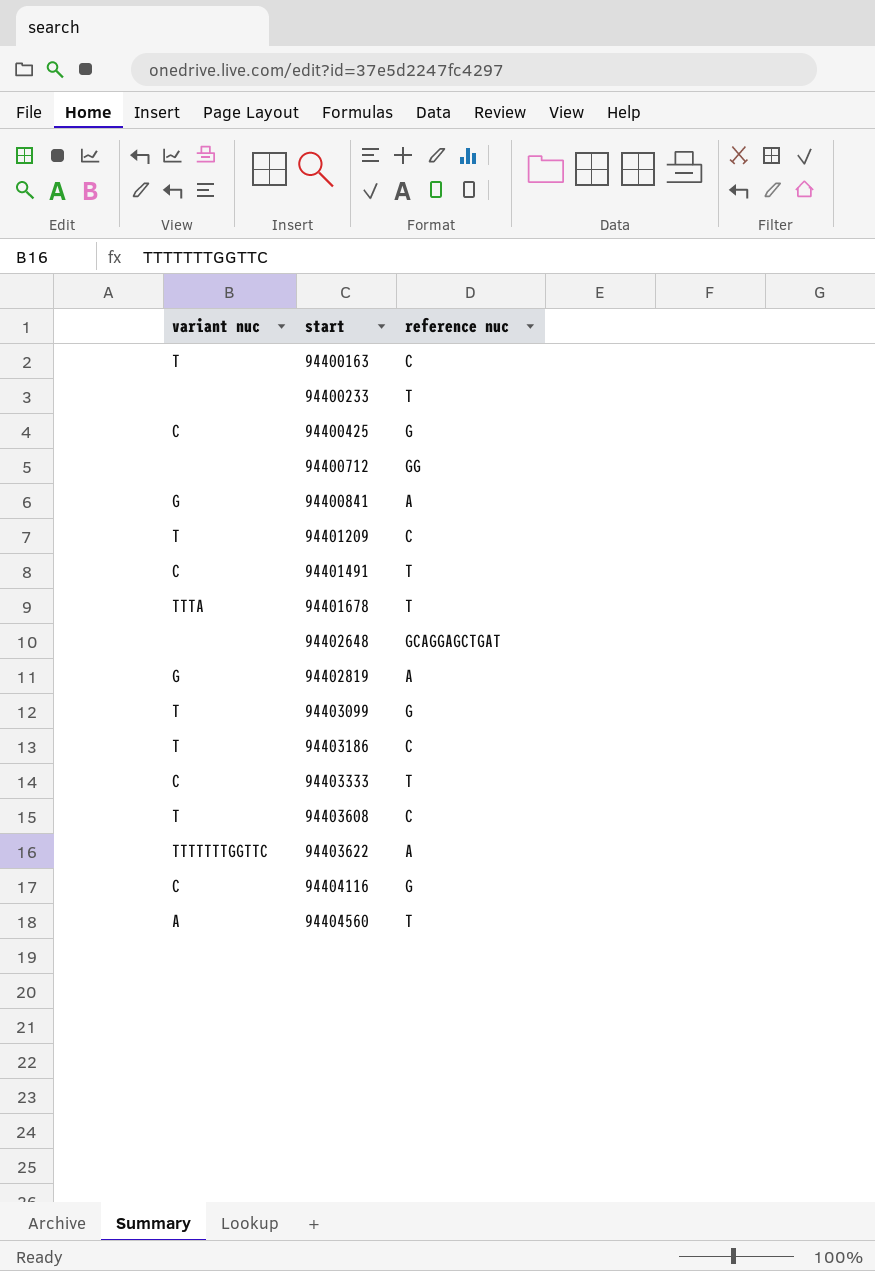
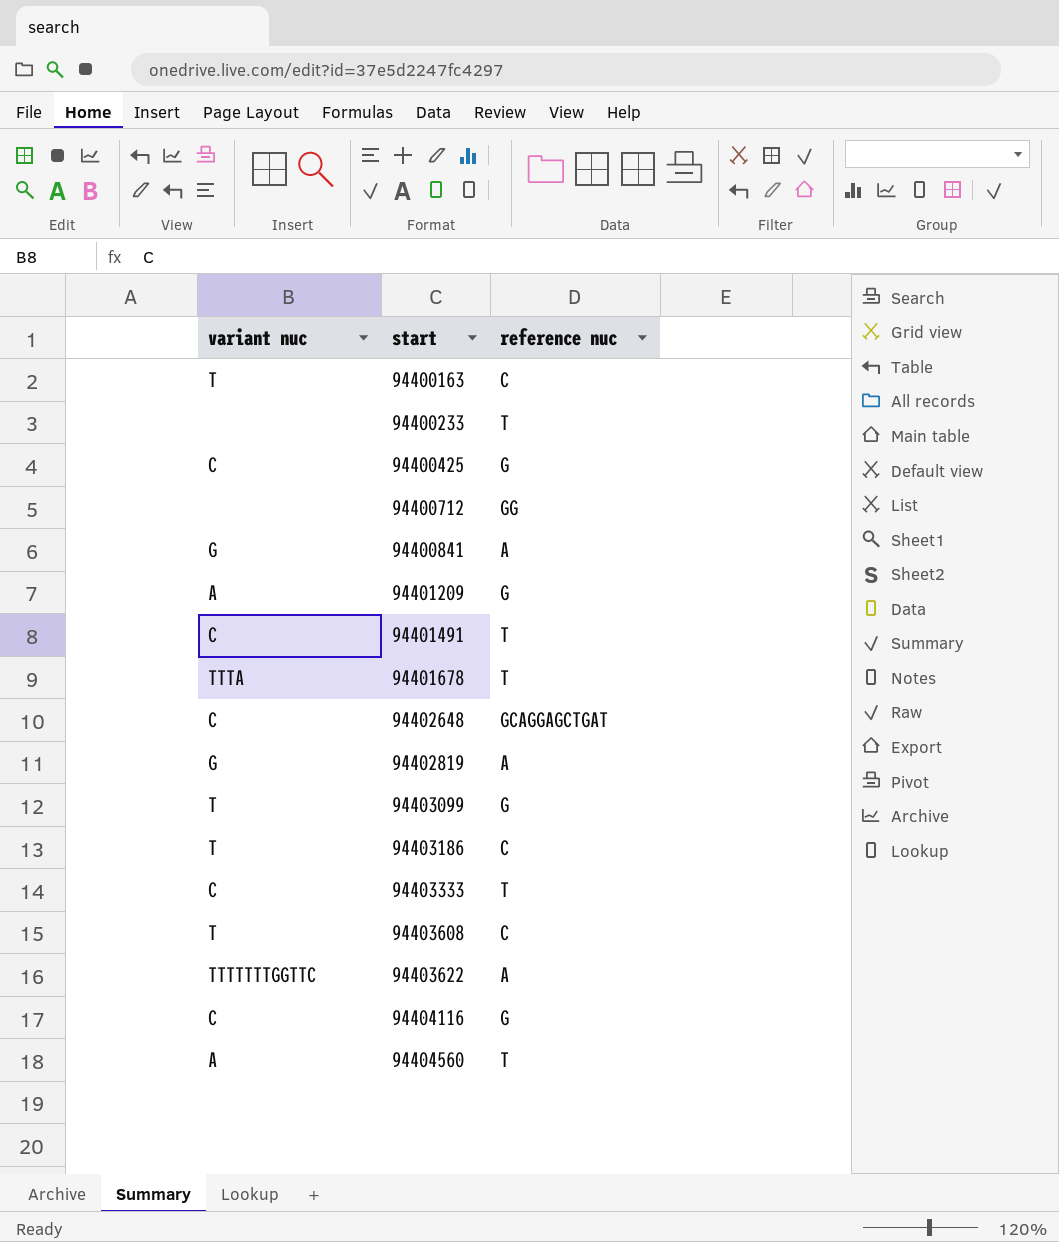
94401209 | variant nuc: T -> A
94401209 | reference nuc: C -> G
94402648 | variant nuc: none -> C

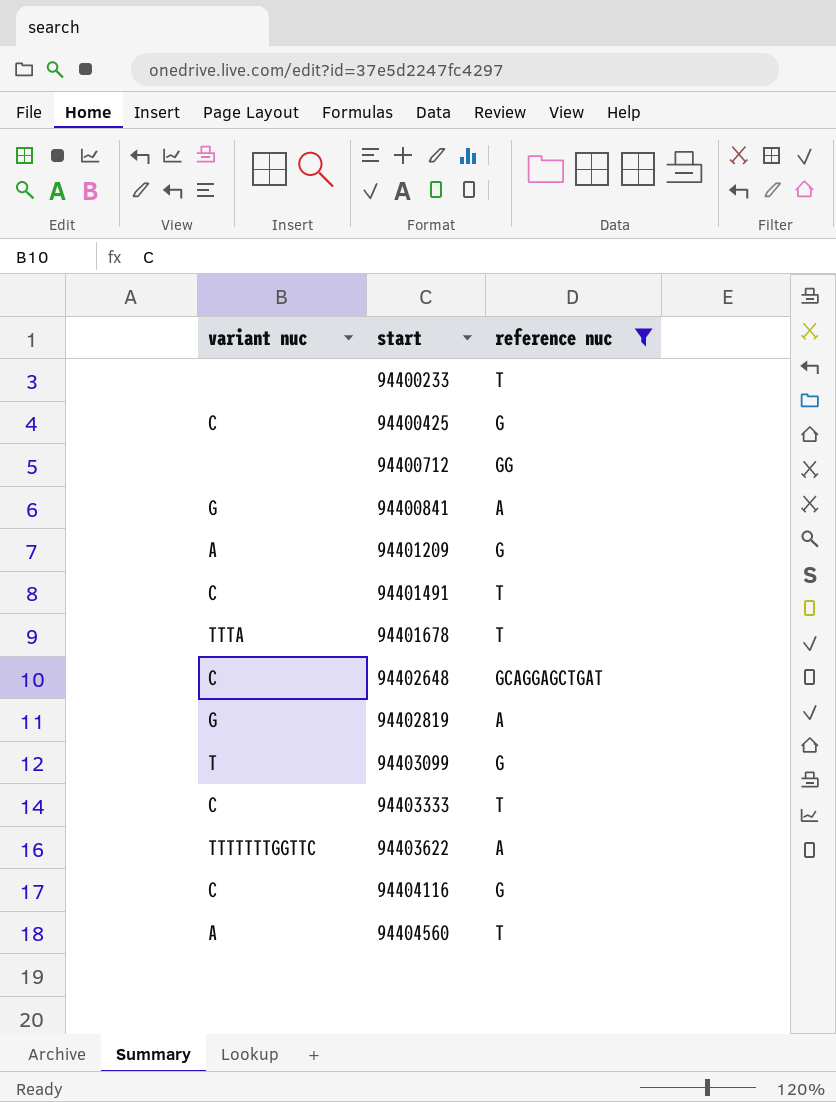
filter: none -> reference nuc != C

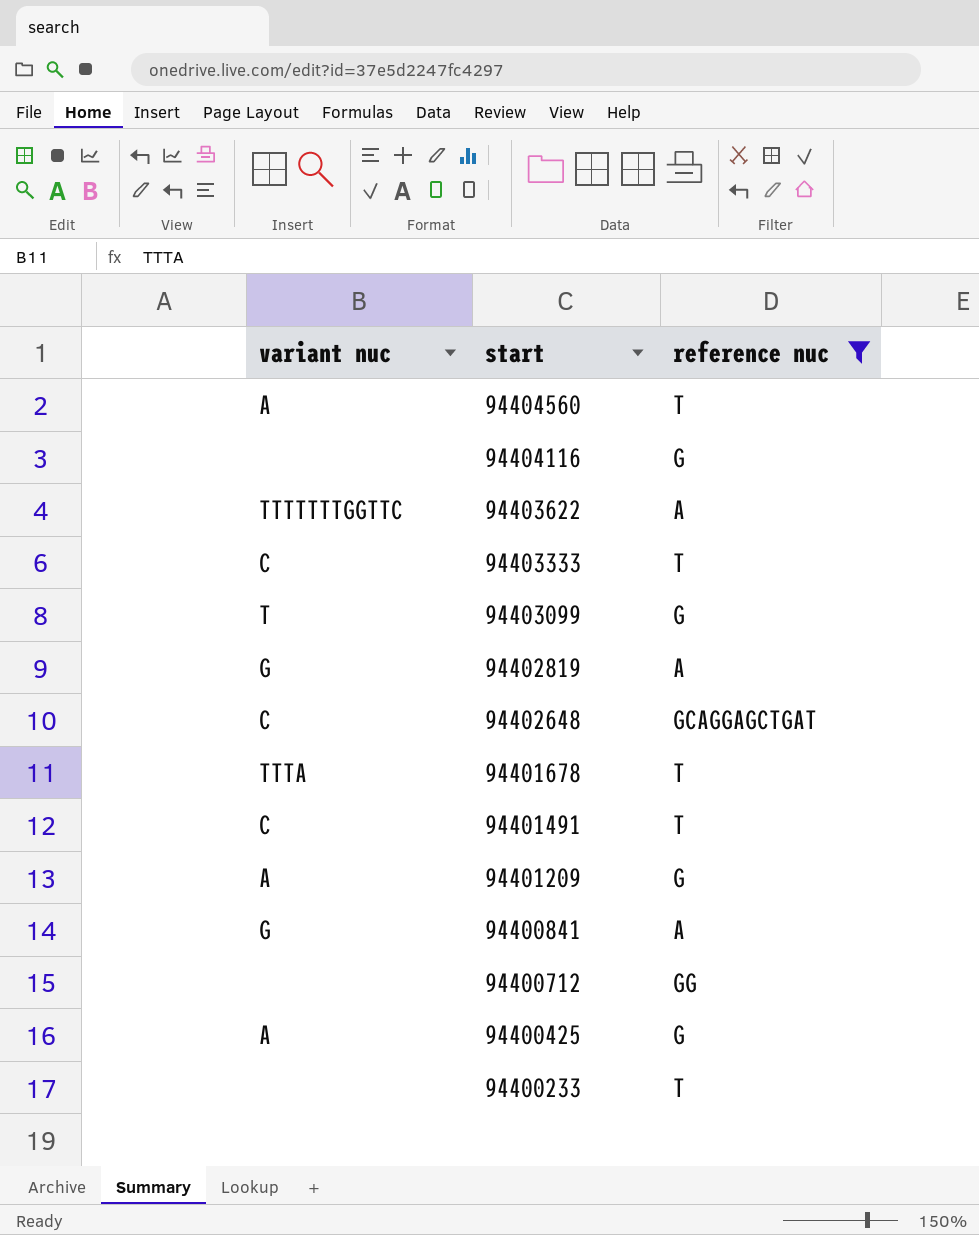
row order: start ascending -> start descending
94404116 | variant nuc: C -> none
94400425 | variant nuc: C -> A

